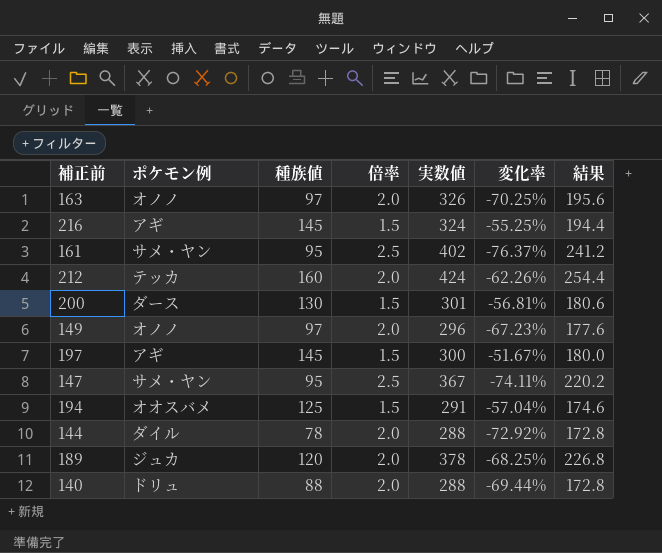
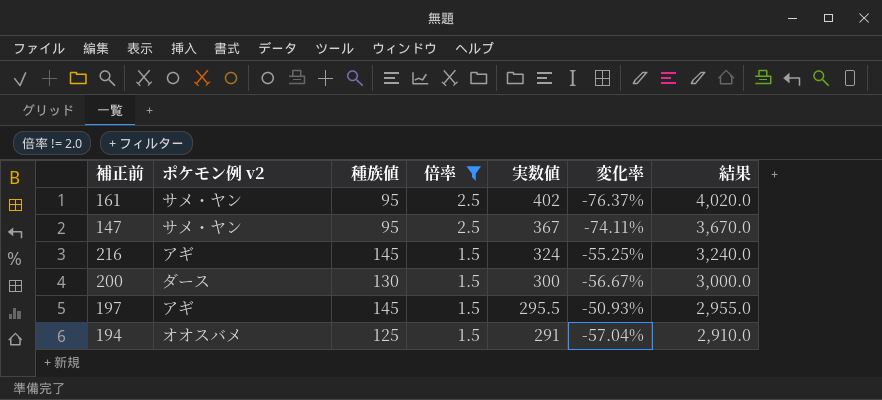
filter: none -> 倍率 != 2.0
row order: none -> 倍率 descending
column name: ポケモン例 -> ポケモン例 v2
column 結果 | formula: [実数値] * 0.6 -> [実数値] * 10
200 | 実数値: 301 -> 300
200 | 変化率: -56.81% -> -56.67%
197 | 実数値: 300 -> 295.5
197 | 変化率: -51.67% -> -50.93%

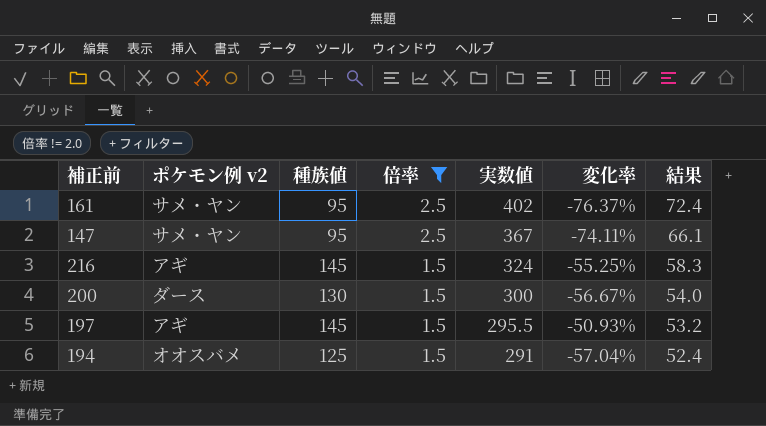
column 結果 | formula: [実数値] * 10 -> [実数値] * 0.18

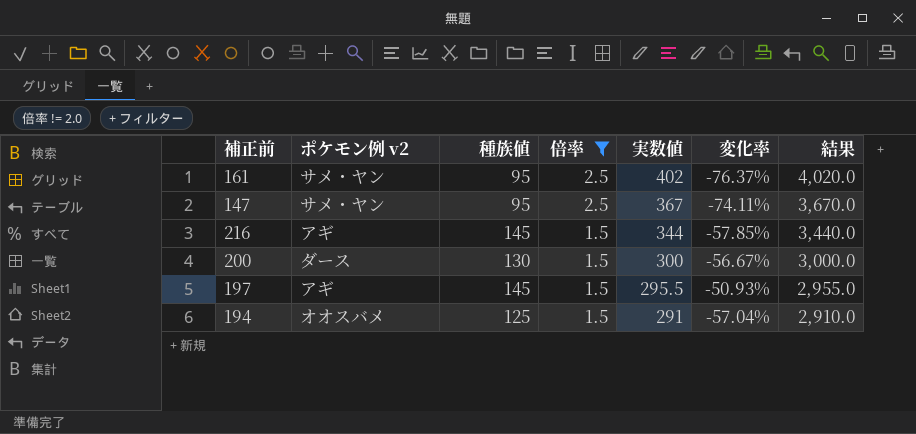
column 結果 | formula: [実数値] * 0.18 -> [実数値] * 10
216 | 実数値: 324 -> 344
216 | 変化率: -55.25% -> -57.85%

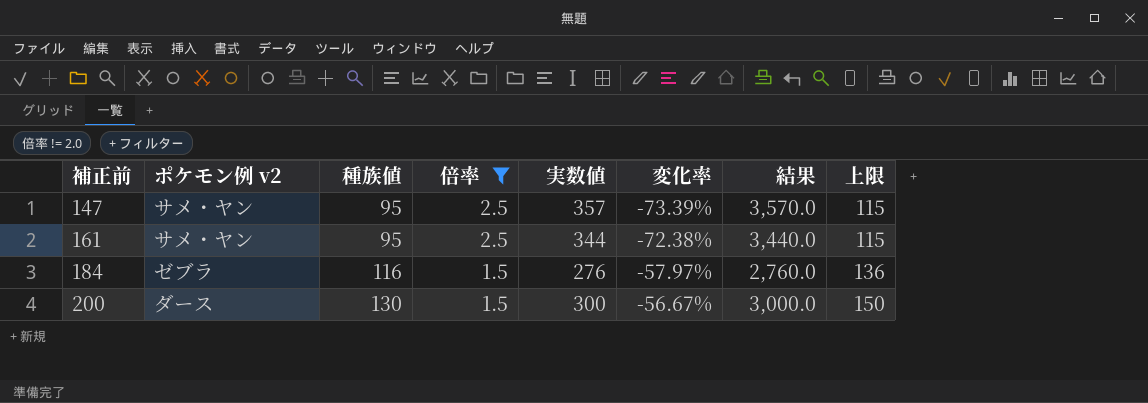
row order: 倍率 descending -> 補正前 ascending
column 上限 | formula: none -> [種族値] + 20
row 216: アギ | 145 | 1.5 | 344 | -57.85% | 3,440.0 -> none
row 197: アギ | 145 | 1.5 | 295.5 | -50.93% | 2,955.0 -> none
row 194: オオスバメ | 125 | 1.5 | 291 | -57.04% | 2,910.0 -> none
147 | 実数値: 367 -> 357
147 | 変化率: -74.11% -> -73.39%
147 | 結果: 3,670.0 -> 3,570.0
161 | 実数値: 402 -> 344
161 | 変化率: -76.37% -> -72.38%
161 | 結果: 4,020.0 -> 3,440.0
row 184: none -> ゼブラ | 116 | 1.5 | 276 | -57.97% | 2,760.0 | 136

